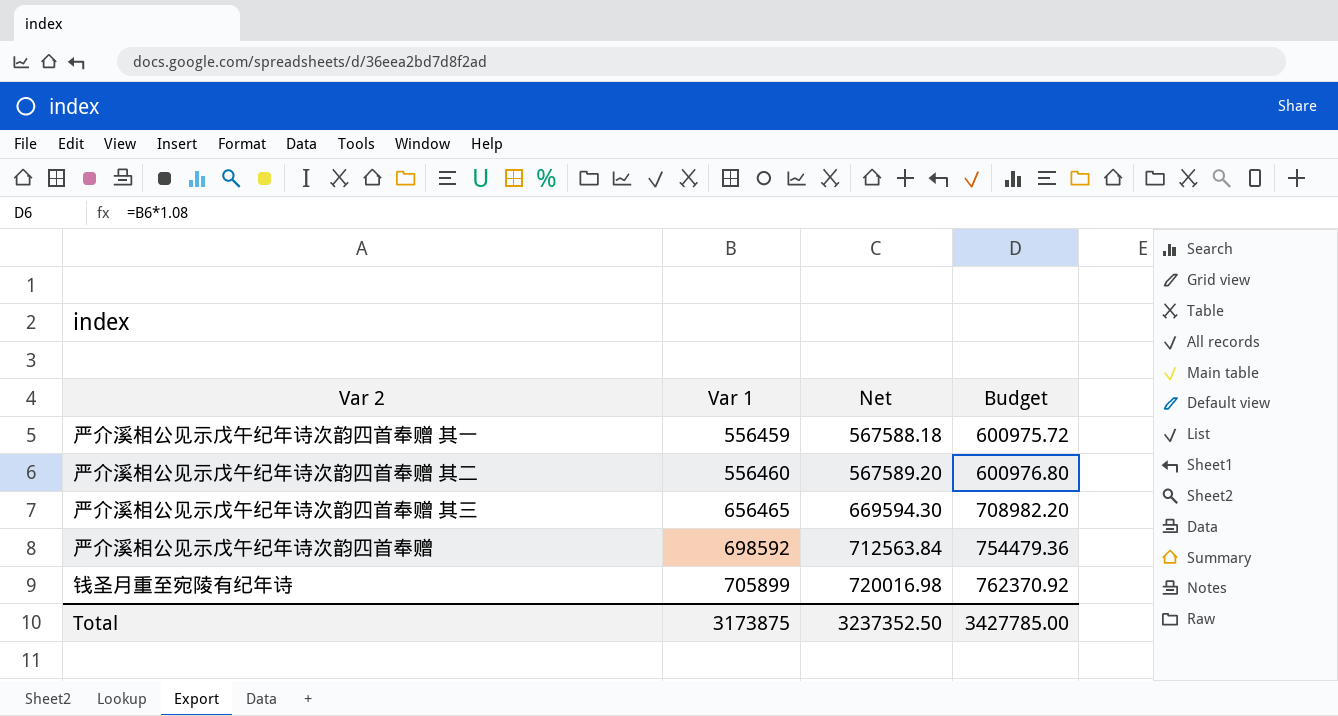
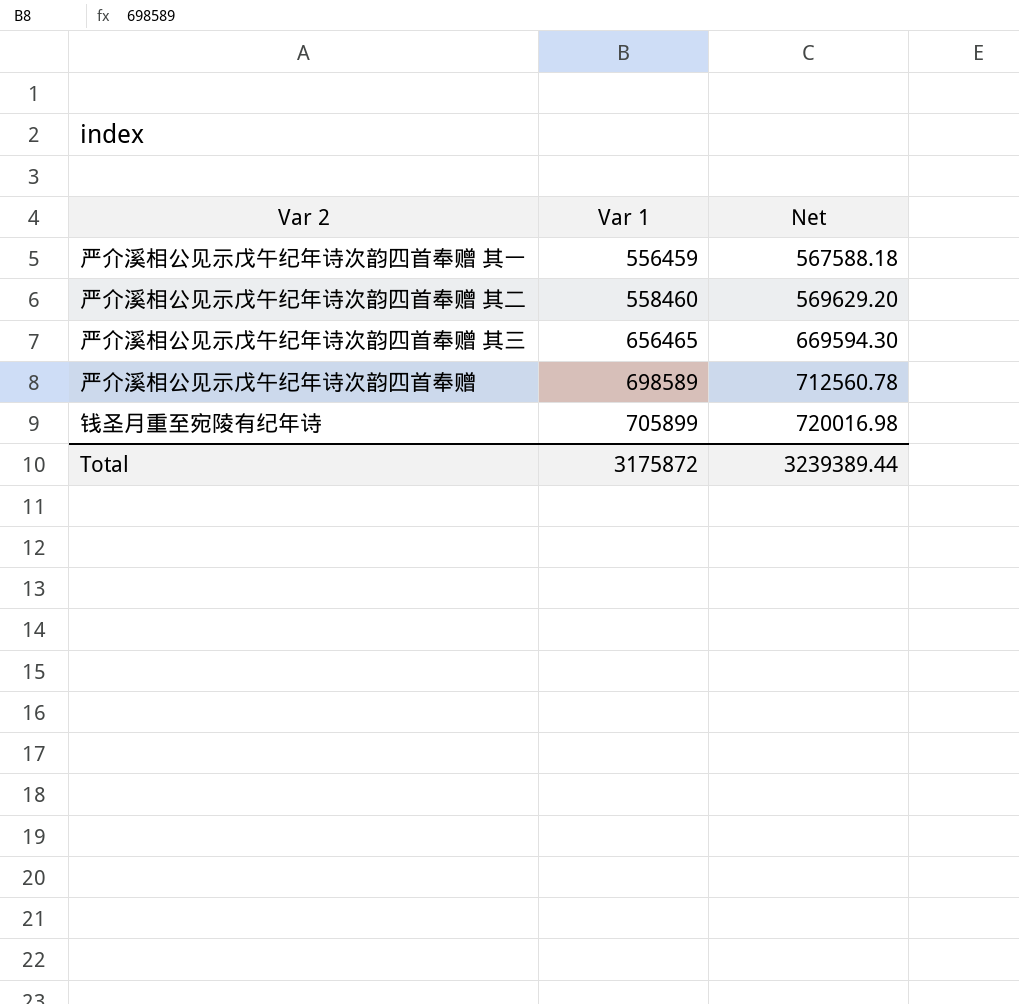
column Budget | formula: [Var 1] * 1.08 -> none
严介溪相公见示戊午纪年诗次韵四首奉赠 其二 | Var 1: 556460 -> 558460
严介溪相公见示戊午纪年诗次韵四首奉赠 其二 | Net: 567589.20 -> 569629.20
严介溪相公见示戊午纪年诗次韵四首奉赠 | Var 1: 698592 -> 698589
严介溪相公见示戊午纪年诗次韵四首奉赠 | Net: 712563.84 -> 712560.78
Total | Var 1: 3173875 -> 3175872
Total | Net: 3237352.50 -> 3239389.44

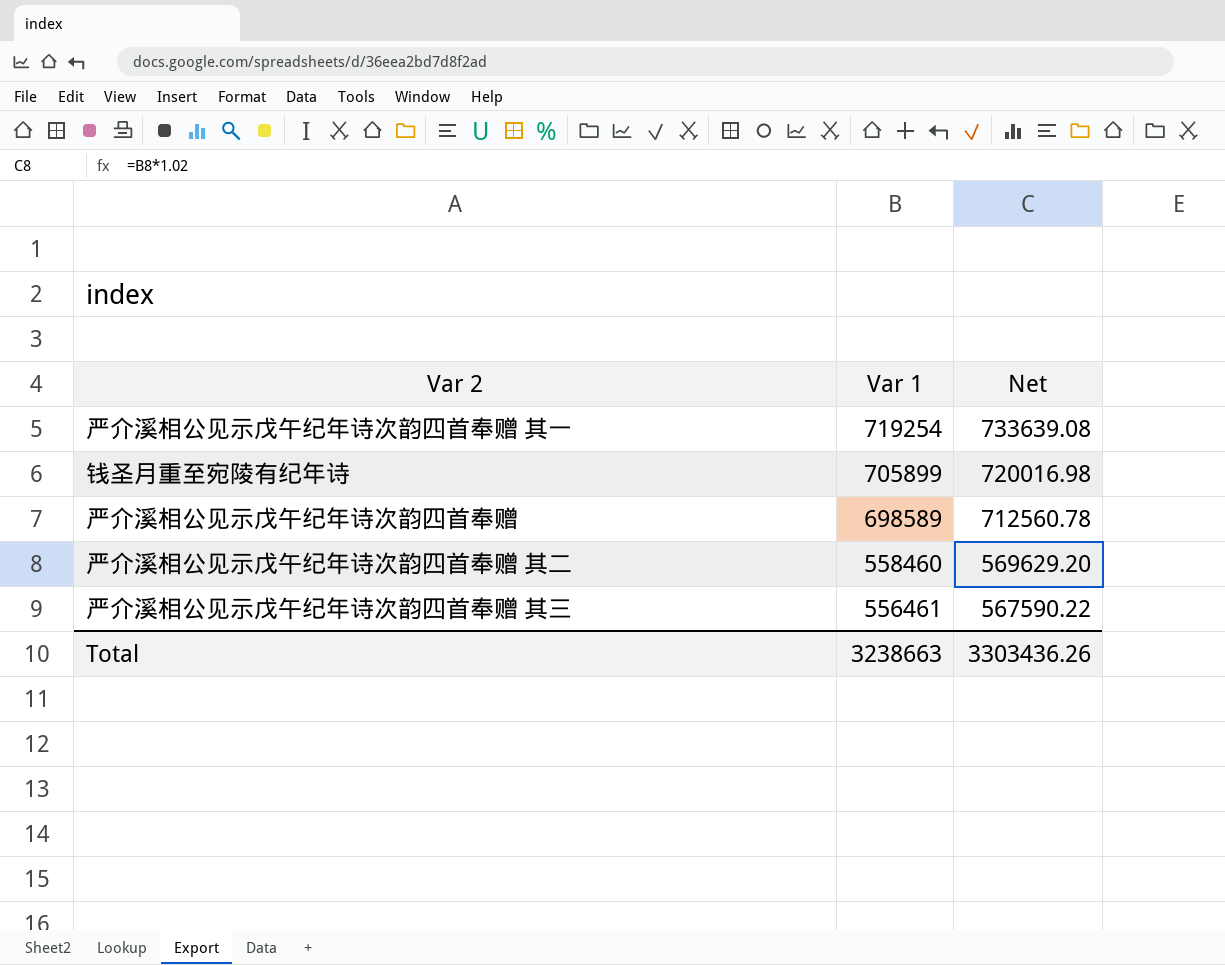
row order: Var 1 ascending -> Var 1 descending
严介溪相公见示戊午纪年诗次韵四首奉赠 其一 | Var 1: 556459 -> 719254
严介溪相公见示戊午纪年诗次韵四首奉赠 其一 | Net: 567588.18 -> 733639.08
严介溪相公见示戊午纪年诗次韵四首奉赠 其三 | Var 1: 656465 -> 556461
严介溪相公见示戊午纪年诗次韵四首奉赠 其三 | Net: 669594.30 -> 567590.22
Total | Var 1: 3175872 -> 3238663
Total | Net: 3239389.44 -> 3303436.26

